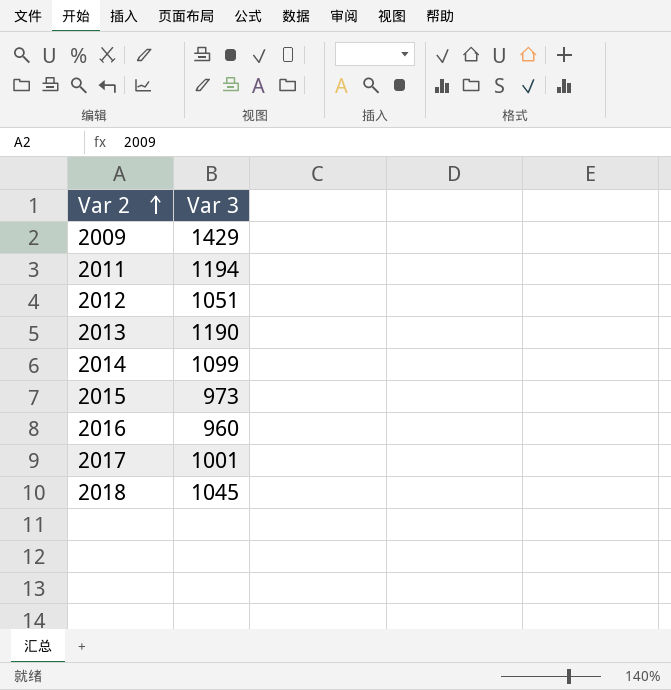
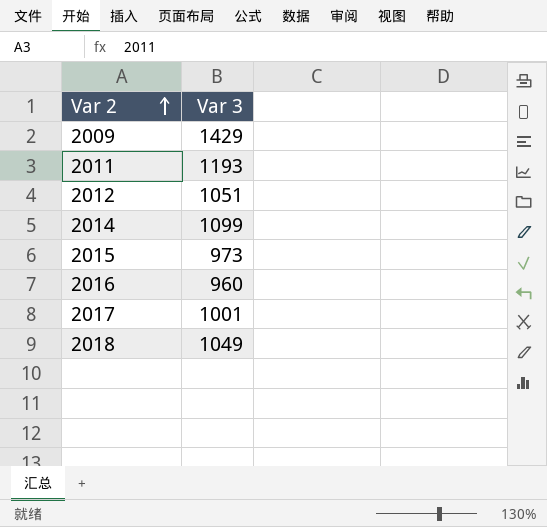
row 2013: 1190 -> none
2011 | Var 3: 1194 -> 1193
2018 | Var 3: 1045 -> 1049

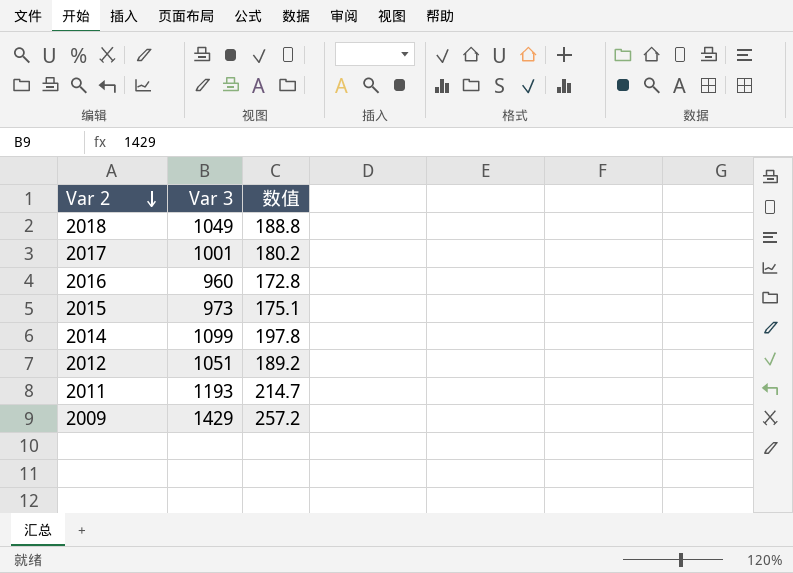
row order: Var 2 ascending -> Var 2 descending
column 数值 | formula: none -> [Var 3] * 0.18

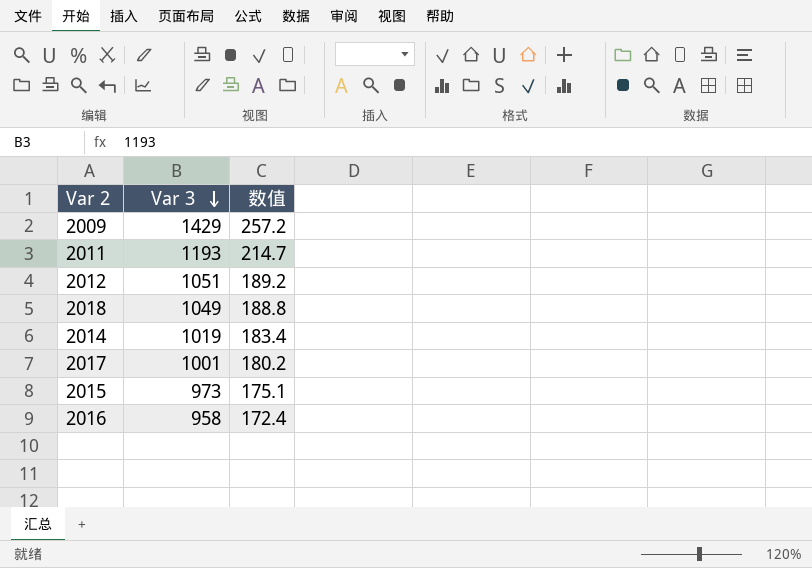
row order: Var 2 descending -> Var 3 descending
2014 | Var 3: 1099 -> 1019
2014 | 数值: 197.8 -> 183.4
2016 | Var 3: 960 -> 958
2016 | 数值: 172.8 -> 172.4

